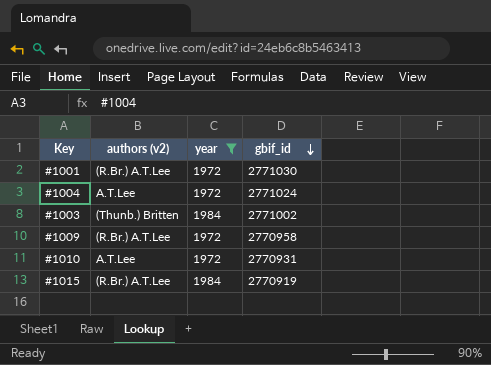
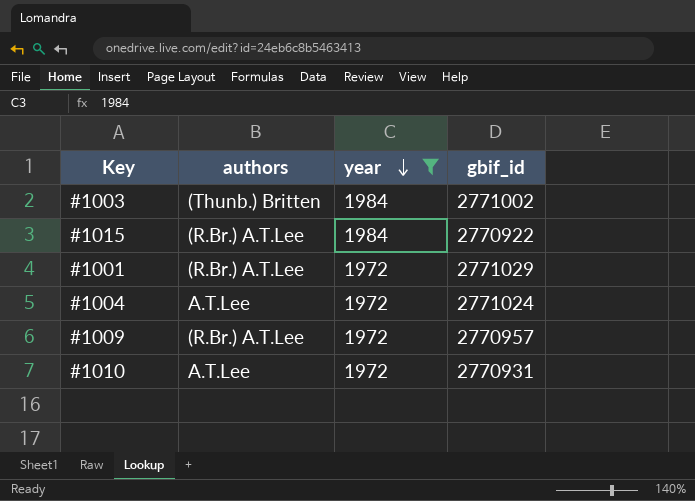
row order: gbif_id descending -> year descending
column name: authors (v2) -> authors
#1015 | gbif_id: 2770919 -> 2770922
#1001 | gbif_id: 2771030 -> 2771029
#1009 | gbif_id: 2770958 -> 2770957

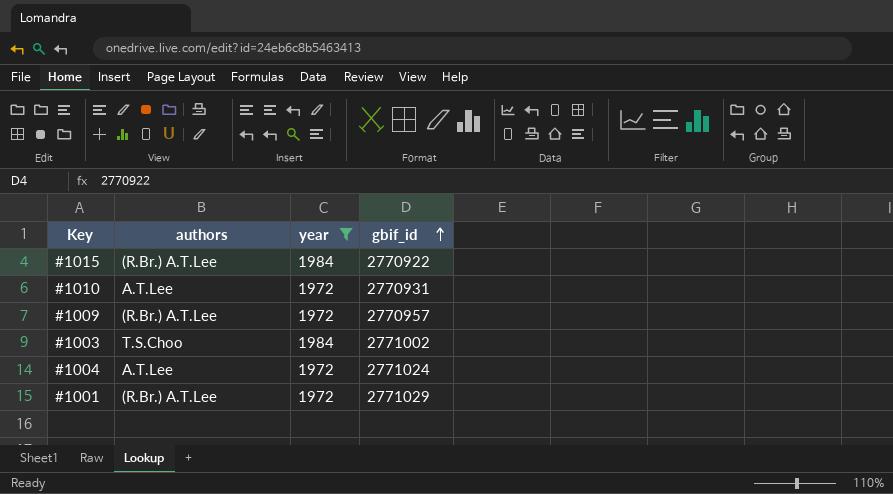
row order: year descending -> gbif_id ascending
#1003 | authors: (Thunb.) Britten -> T.S.Choo

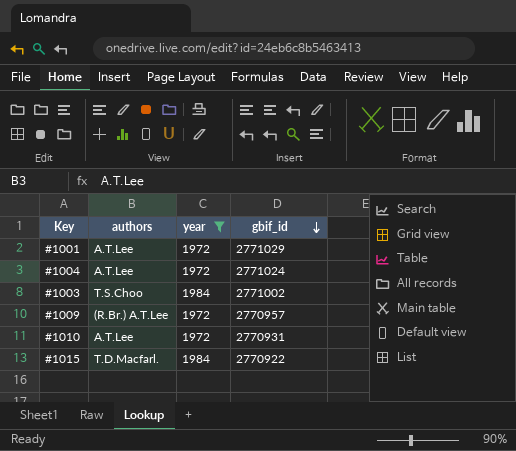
row order: gbif_id ascending -> gbif_id descending
#1001 | authors: (R.Br.) A.T.Lee -> A.T.Lee
#1015 | authors: (R.Br.) A.T.Lee -> T.D.Macfarl.

